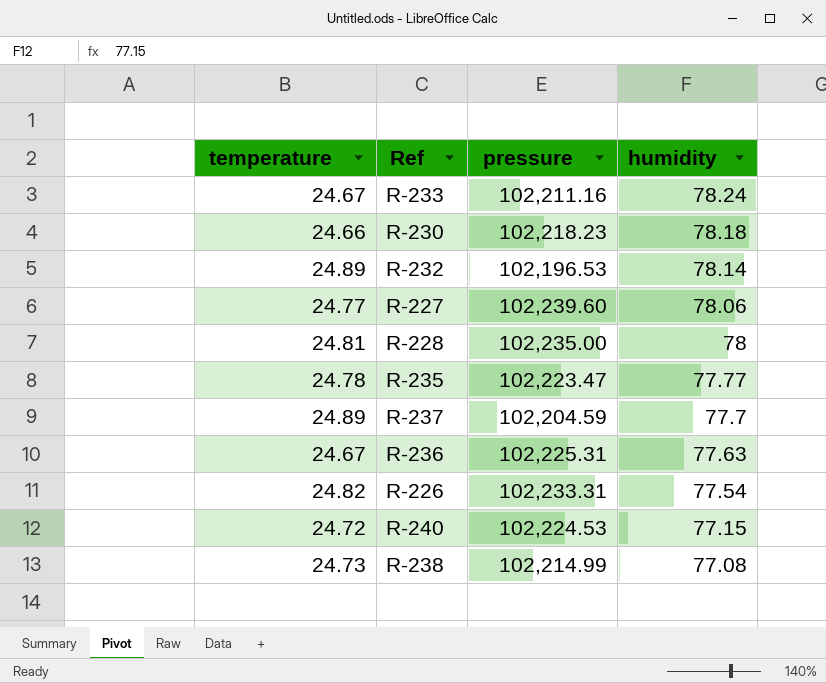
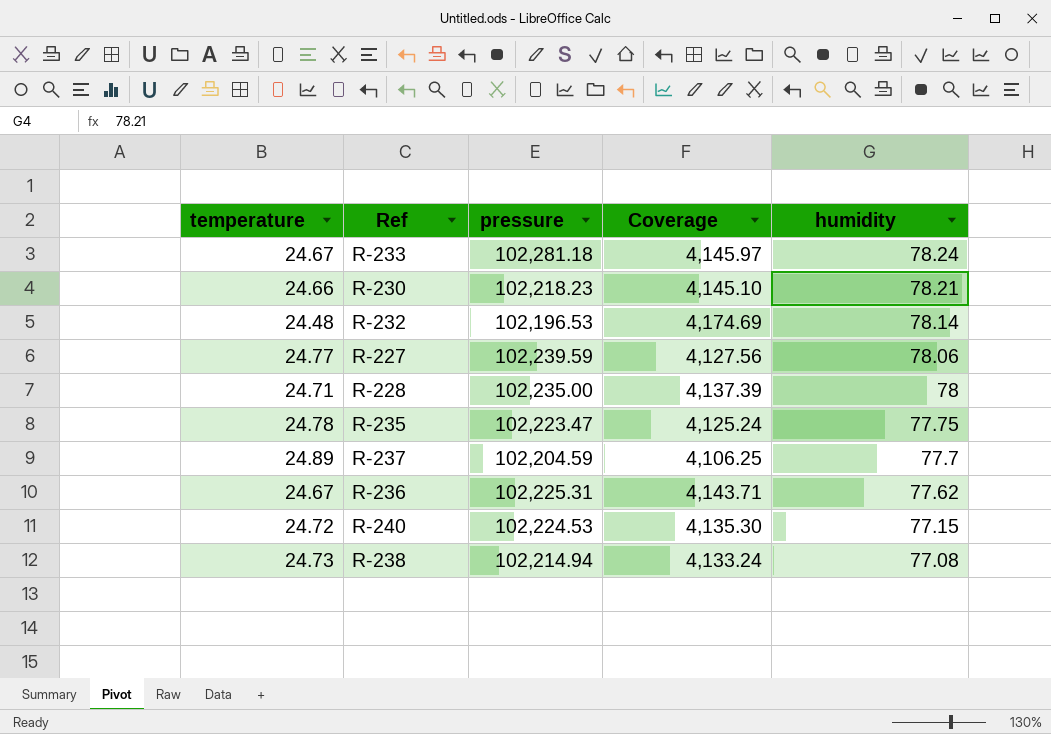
column Coverage | formula: none -> [pressure] / [temperature]
row R-226: 24.82 | 102,233.31 | 77.54 -> none
R-233 | pressure: 102,211.16 -> 102,281.18
R-230 | humidity: 78.18 -> 78.21
R-232 | temperature: 24.89 -> 24.48
R-227 | pressure: 102,239.60 -> 102,239.59
R-228 | temperature: 24.81 -> 24.71
R-235 | humidity: 77.77 -> 77.75
R-236 | humidity: 77.63 -> 77.62
R-238 | pressure: 102,214.99 -> 102,214.94

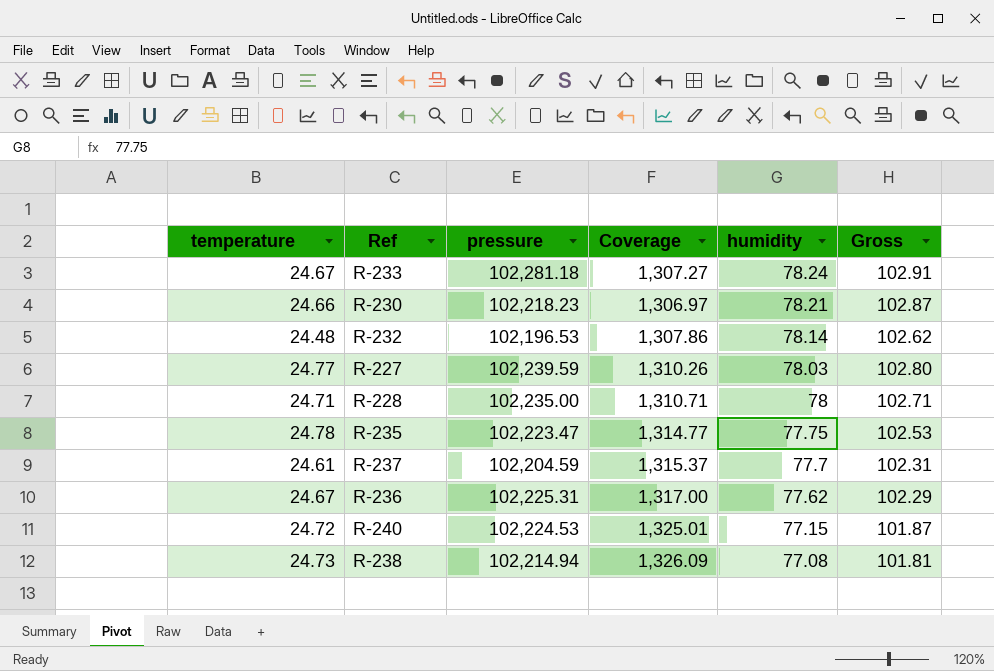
column Coverage | formula: [pressure] / [temperature] -> [pressure] / [humidity]
column Gross | formula: none -> [temperature] + [humidity]
R-227 | humidity: 78.06 -> 78.03
R-237 | temperature: 24.89 -> 24.61

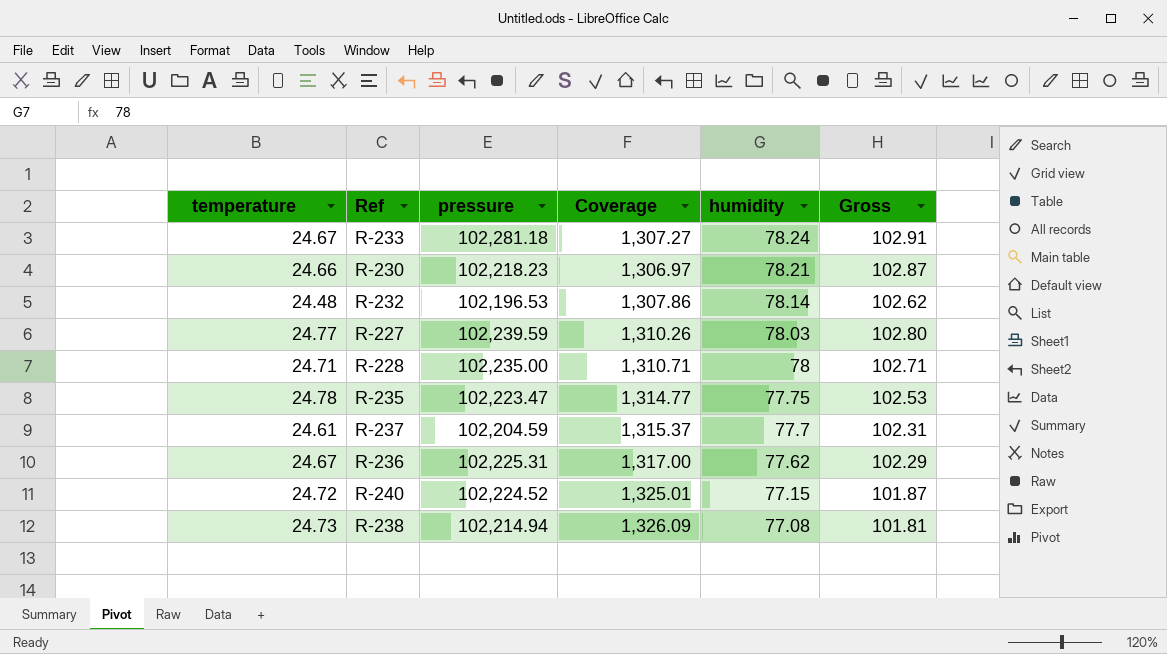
R-240 | pressure: 102,224.53 -> 102,224.52

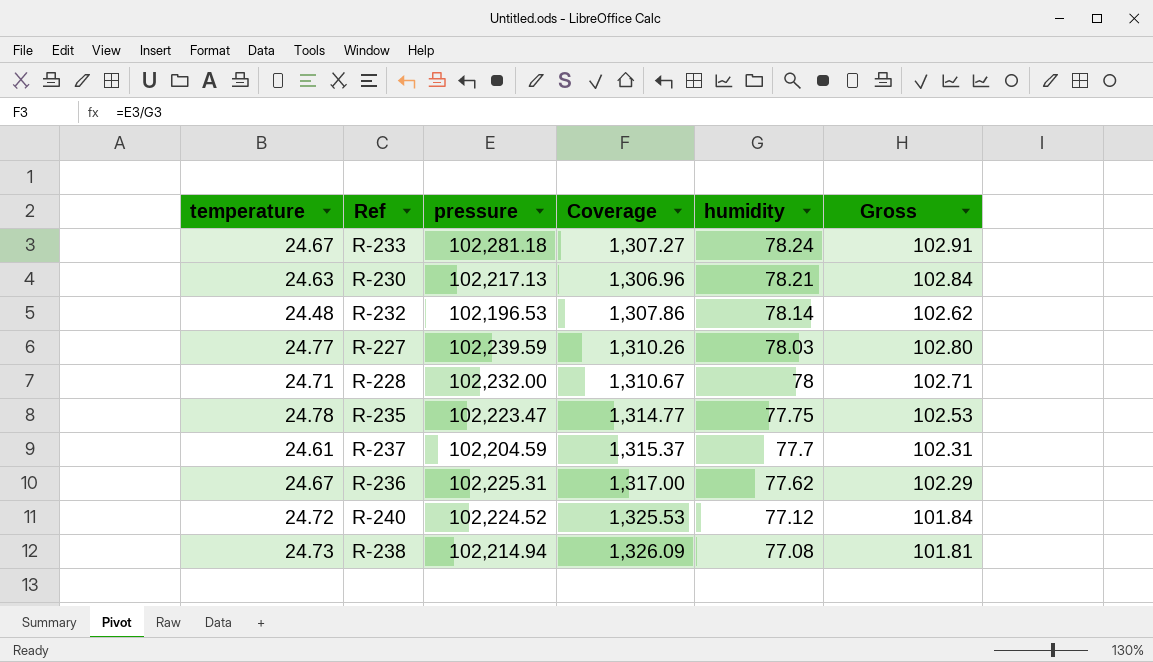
R-230 | temperature: 24.66 -> 24.63
R-230 | pressure: 102,218.23 -> 102,217.13
R-230 | Coverage: 1,306.97 -> 1,306.96
R-230 | Gross: 102.87 -> 102.84
R-228 | pressure: 102,235.00 -> 102,232.00
R-228 | Coverage: 1,310.71 -> 1,310.67
R-240 | Coverage: 1,325.01 -> 1,325.53
R-240 | humidity: 77.15 -> 77.12
R-240 | Gross: 101.87 -> 101.84

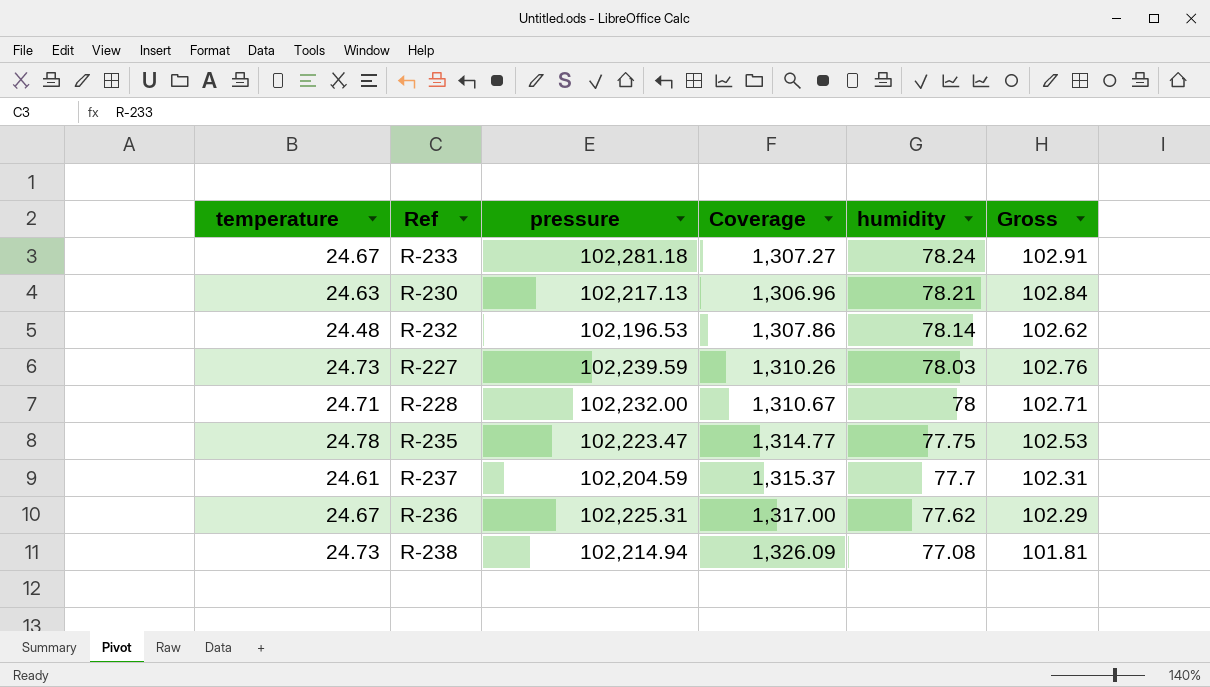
row R-240: 24.72 | 102,224.52 | 1,325.53 | 77.12 | 101.84 -> none
R-227 | temperature: 24.77 -> 24.73
R-227 | Gross: 102.80 -> 102.76

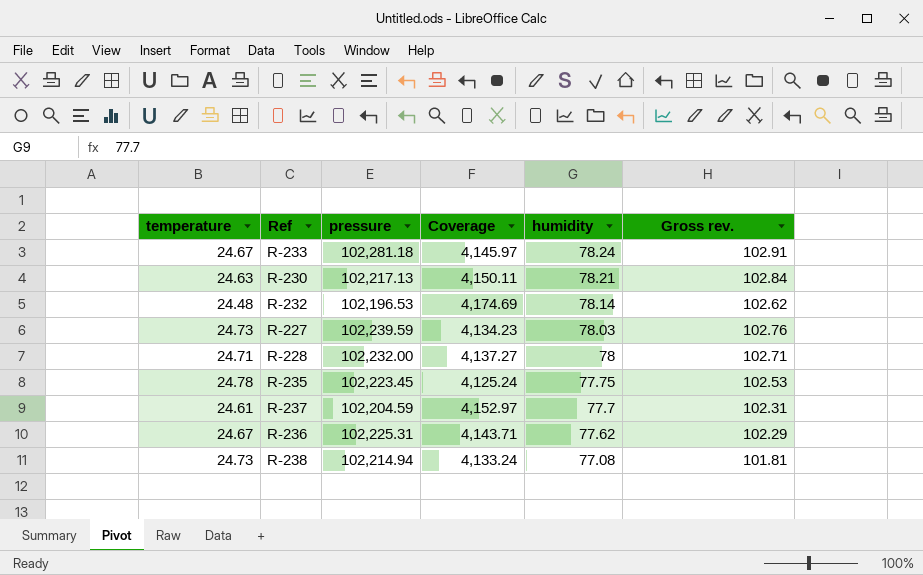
column Coverage | formula: [pressure] / [humidity] -> [pressure] / [temperature]
column name: Gross -> Gross rev.
R-235 | pressure: 102,223.47 -> 102,223.45

